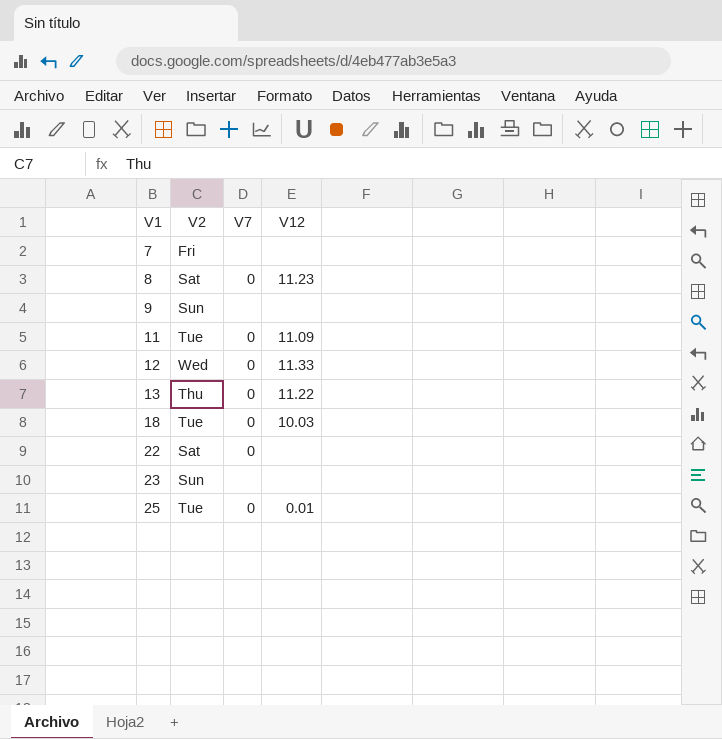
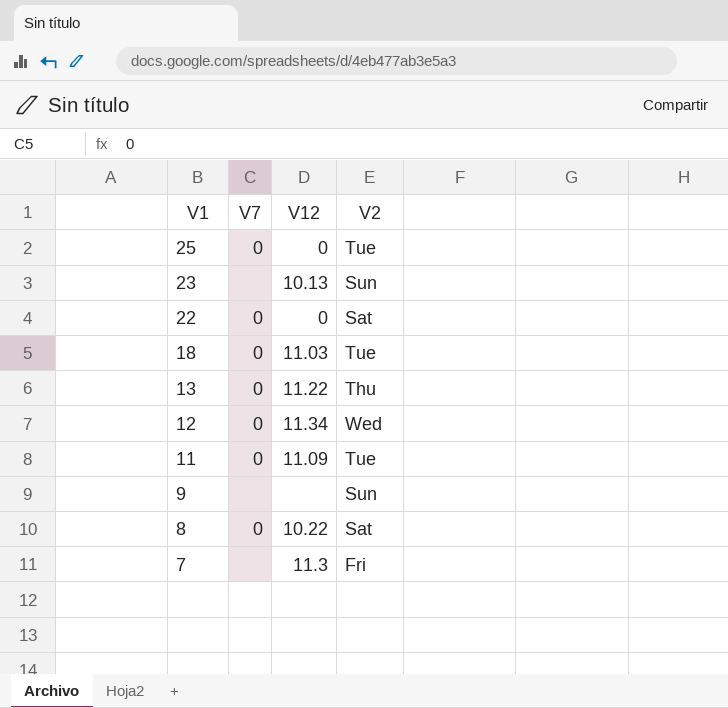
row order: V1 ascending -> V1 descending
column V2 | position: 2 -> 4
25 | V12: 0.01 -> 0
23 | V12: none -> 10.13
22 | V12: none -> 0
18 | V12: 10.03 -> 11.03
12 | V12: 11.33 -> 11.34
8 | V12: 11.23 -> 10.22
7 | V12: none -> 11.3

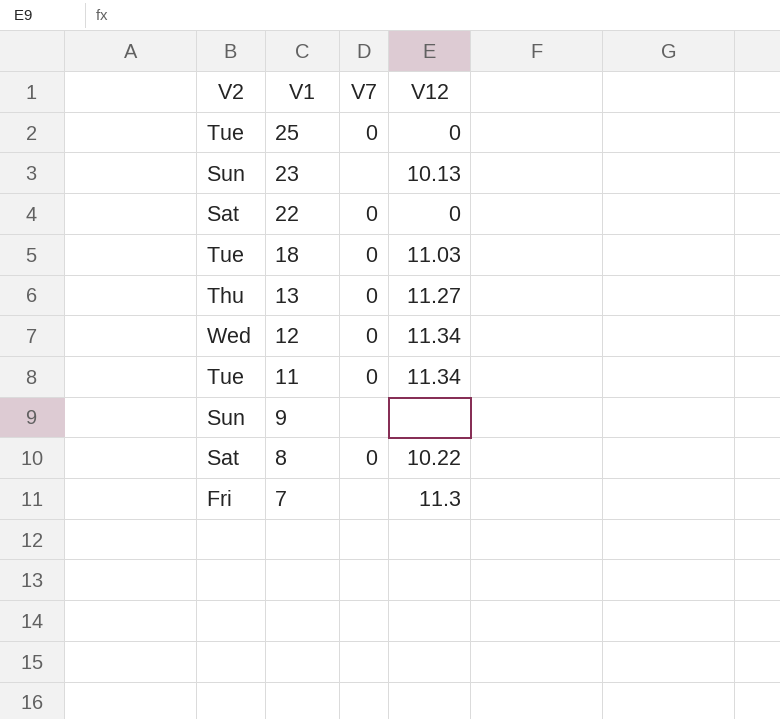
column V2 | position: 4 -> 1
13 | V12: 11.22 -> 11.27
11 | V12: 11.09 -> 11.34

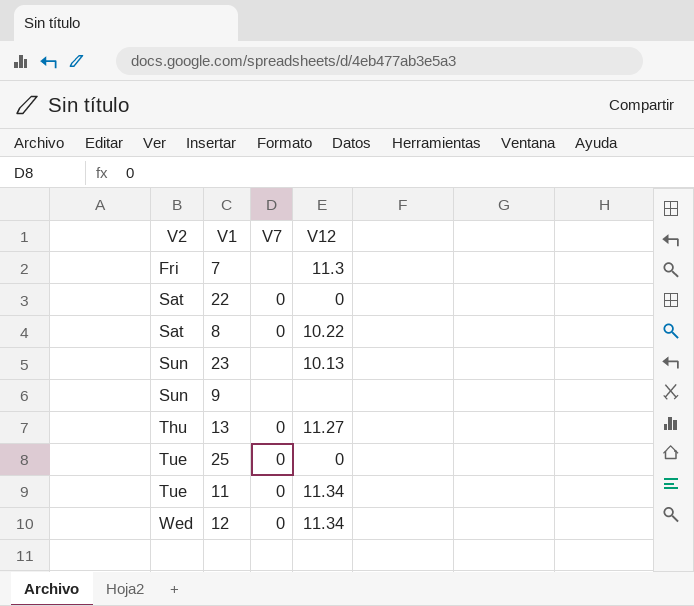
row order: V1 descending -> V2 ascending
row 18: Tue | 0 | 11.03 -> none

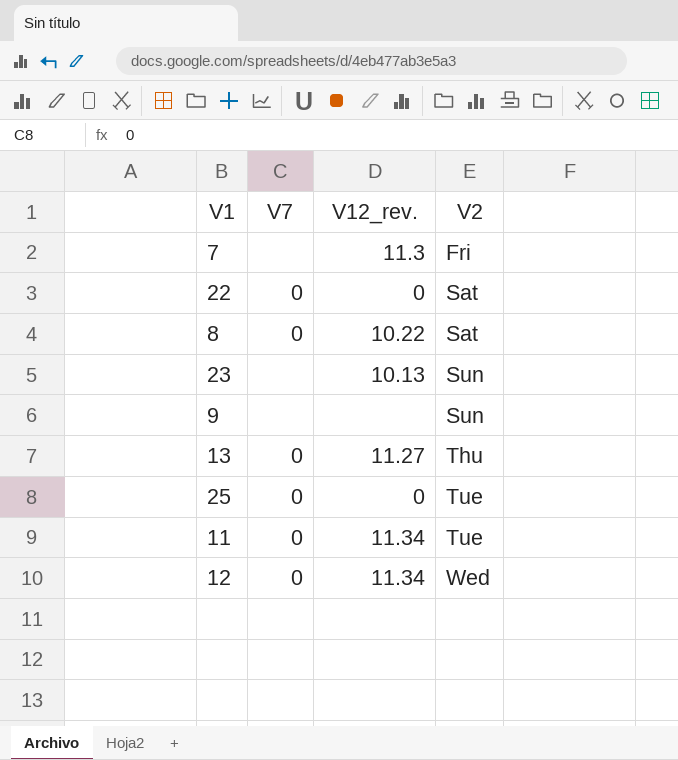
column name: V12 -> V12_rev.
column V2 | position: 1 -> 4

